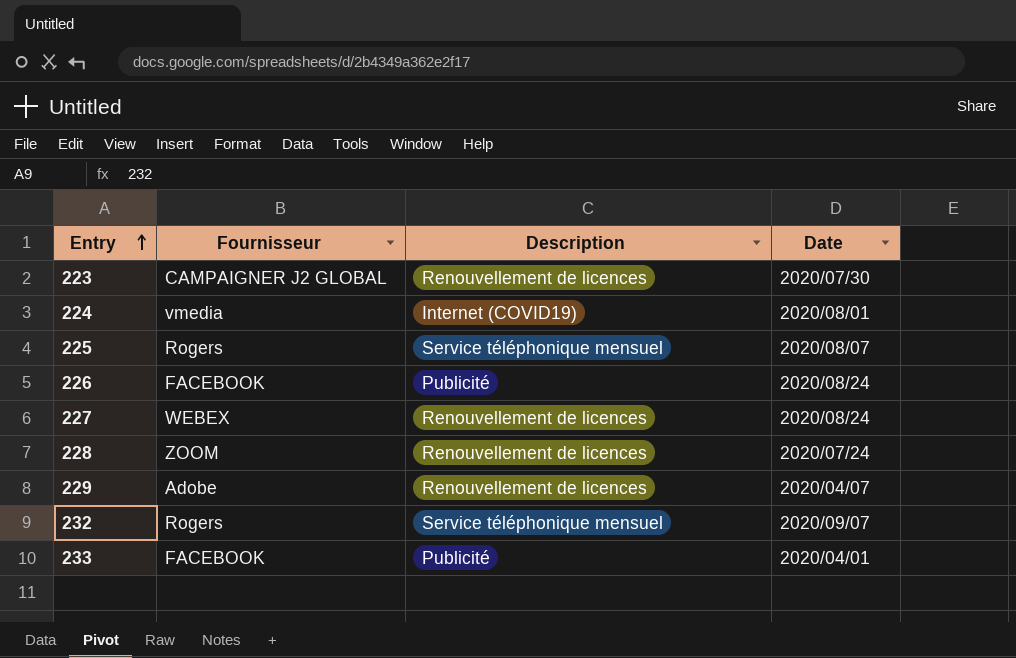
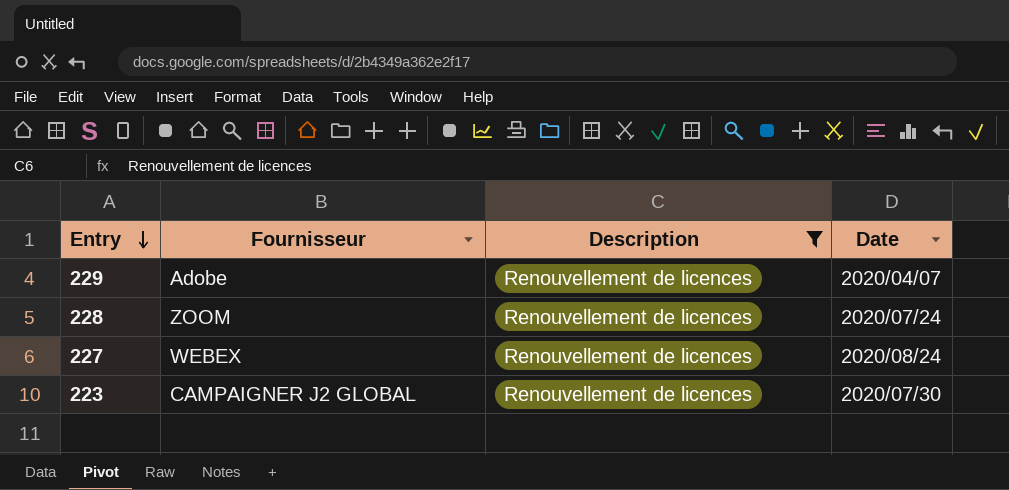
filter: none -> Description = Renouvellement de licences
row order: Entry ascending -> Entry descending

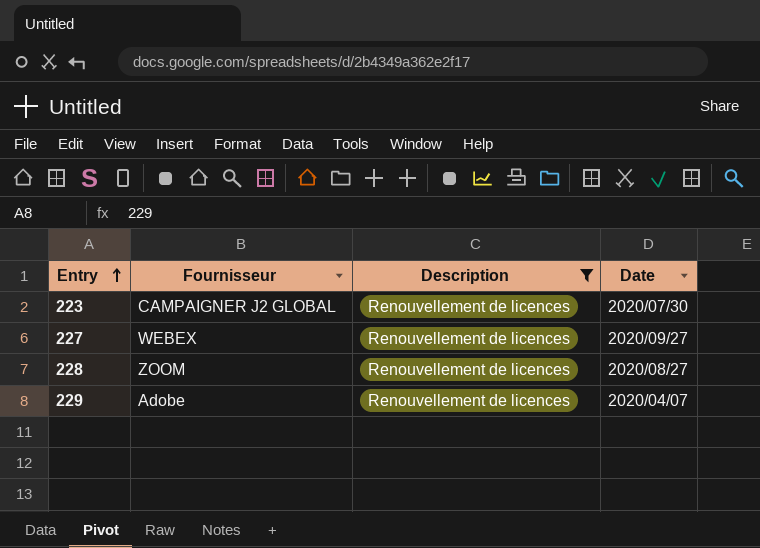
row order: Entry descending -> Entry ascending
227 | Date: 2020/08/24 -> 2020/09/27
228 | Date: 2020/07/24 -> 2020/08/27

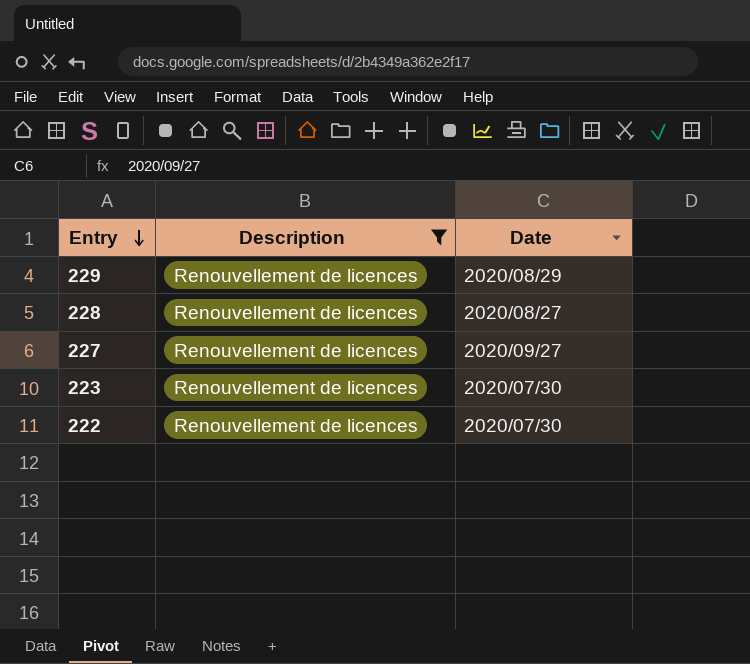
row order: Entry ascending -> Entry descending
column Fournisseur | position: 2 -> none
229 | Date: 2020/04/07 -> 2020/08/29
row 222: none -> Renouvellement de licences | 2020/07/30

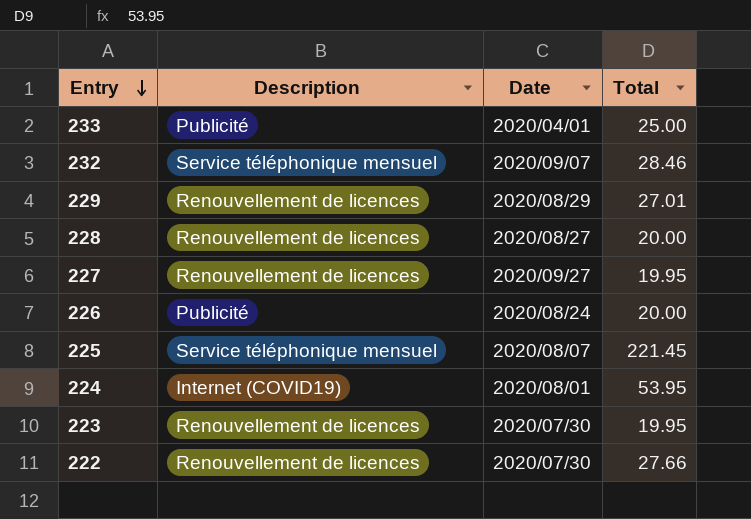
filter: Description = Renouvellement de licences -> none
column Total | position: none -> 4

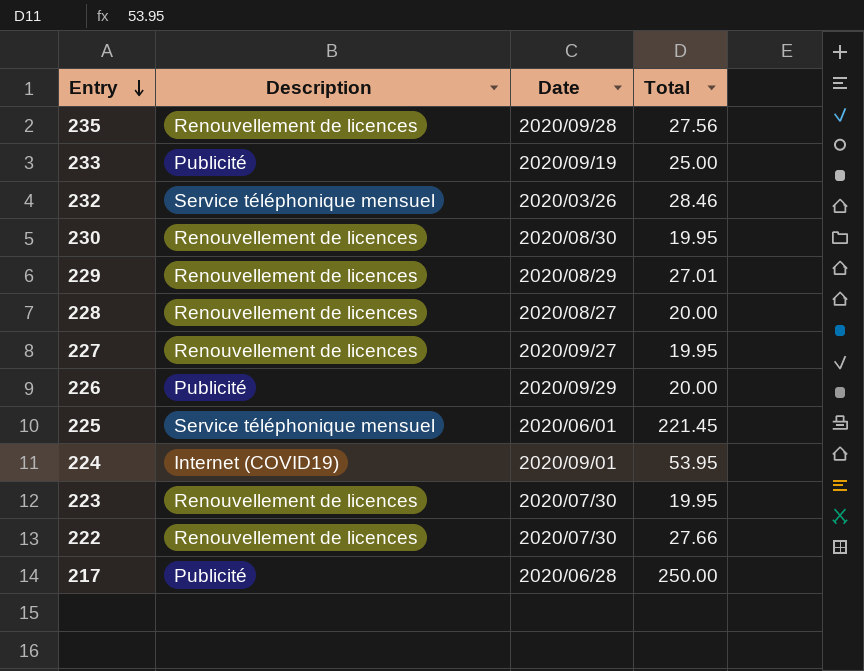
row 235: none -> Renouvellement de licences | 2020/09/28 | 27.56
233 | Date: 2020/04/01 -> 2020/09/19
232 | Date: 2020/09/07 -> 2020/03/26
row 230: none -> Renouvellement de licences | 2020/08/30 | 19.95
226 | Date: 2020/08/24 -> 2020/09/29
225 | Date: 2020/08/07 -> 2020/06/01
224 | Date: 2020/08/01 -> 2020/09/01
row 217: none -> Publicité | 2020/06/28 | 250.00

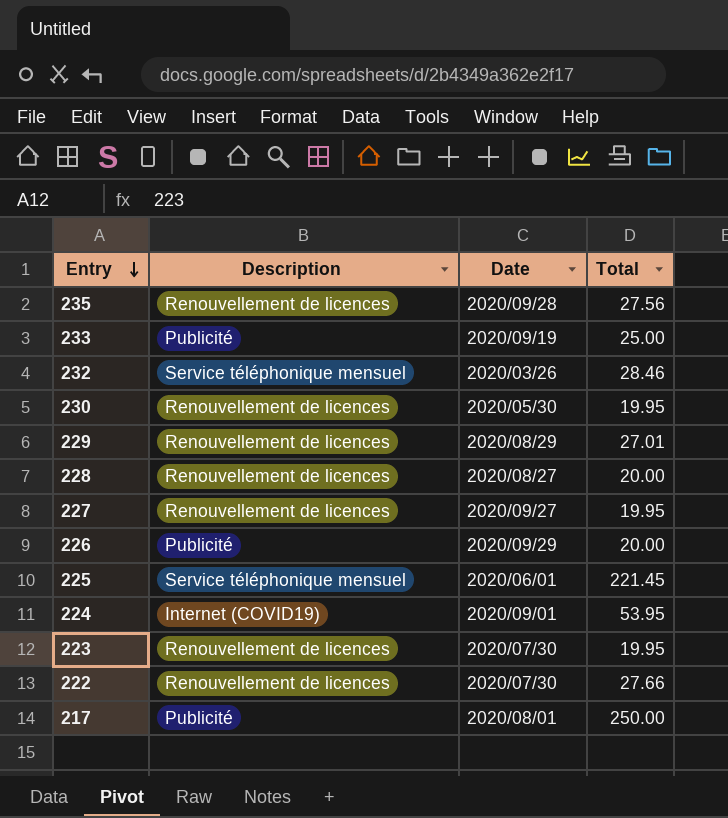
230 | Date: 2020/08/30 -> 2020/05/30
217 | Date: 2020/06/28 -> 2020/08/01

